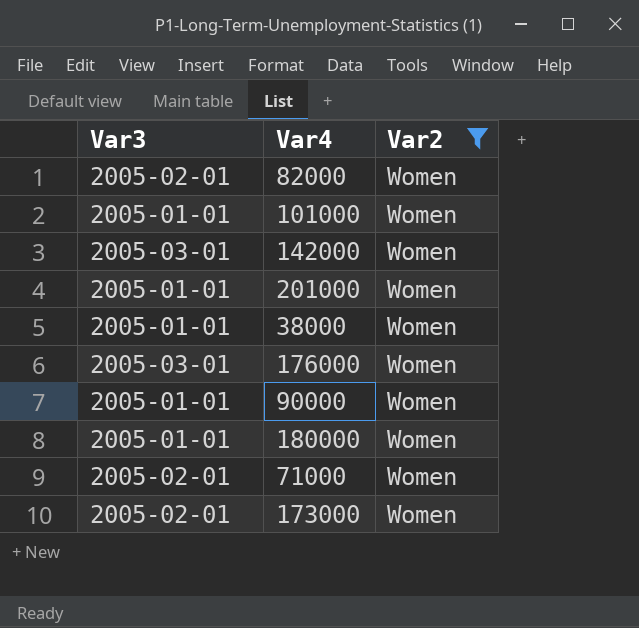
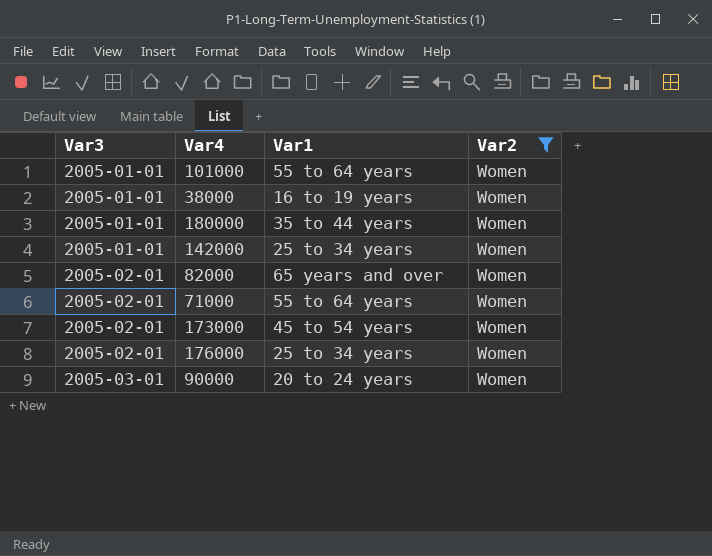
row order: none -> Var3 ascending
column Var1 | position: none -> 3
row 201000: 2005-01-01 | Women -> none
142000 | Var3: 2005-03-01 -> 2005-01-01
176000 | Var3: 2005-03-01 -> 2005-02-01
90000 | Var3: 2005-01-01 -> 2005-03-01

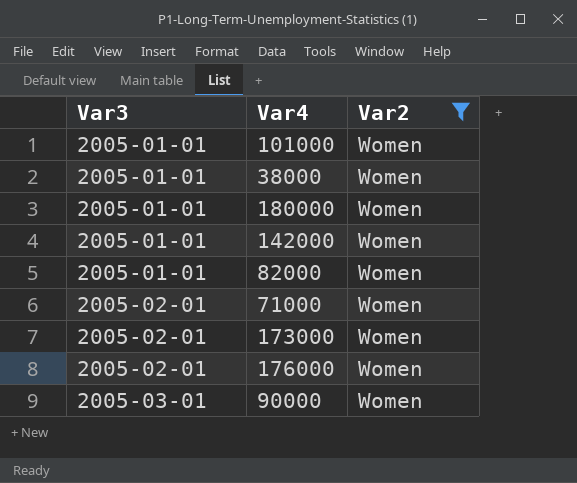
column Var1 | position: 3 -> none
82000 | Var3: 2005-02-01 -> 2005-01-01

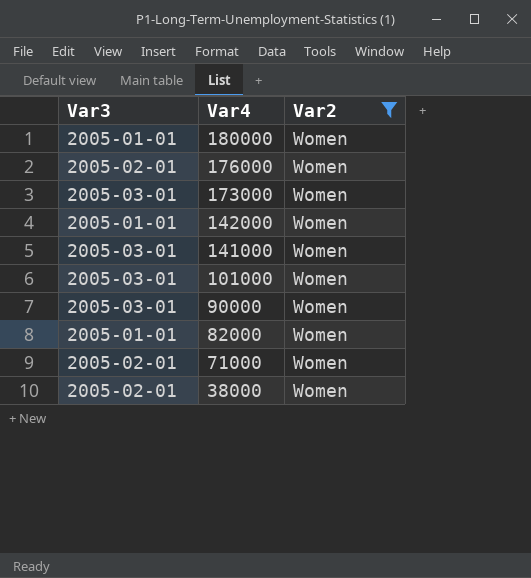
row order: Var3 ascending -> Var4 descending
173000 | Var3: 2005-02-01 -> 2005-03-01
row 141000: none -> 2005-03-01 | Women
101000 | Var3: 2005-01-01 -> 2005-03-01
38000 | Var3: 2005-01-01 -> 2005-02-01

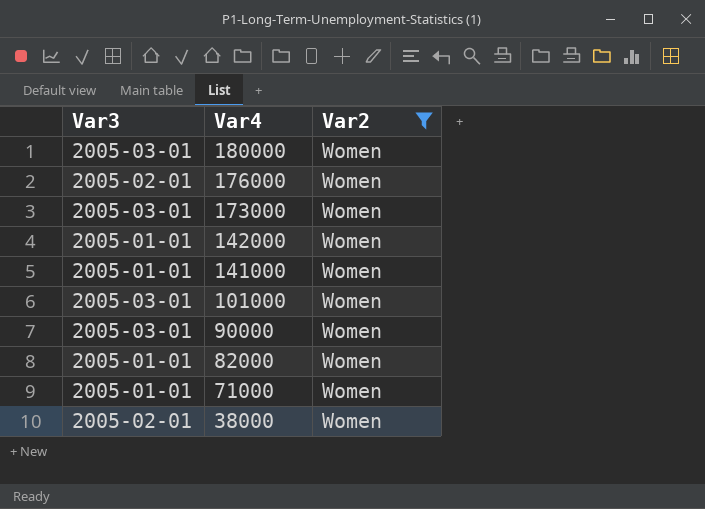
180000 | Var3: 2005-01-01 -> 2005-03-01
141000 | Var3: 2005-03-01 -> 2005-01-01
71000 | Var3: 2005-02-01 -> 2005-01-01

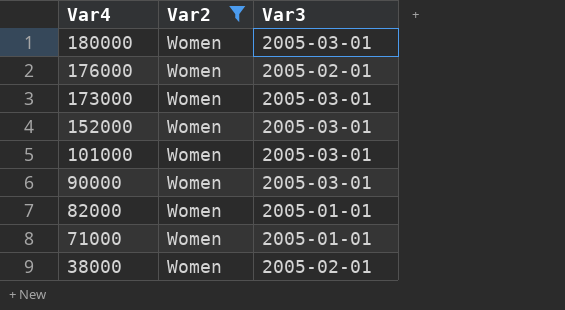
column Var3 | position: 1 -> 3
row 142000: 2005-01-01 | Women -> none
row 141000: 2005-01-01 | Women -> none
row 152000: none -> Women | 2005-03-01

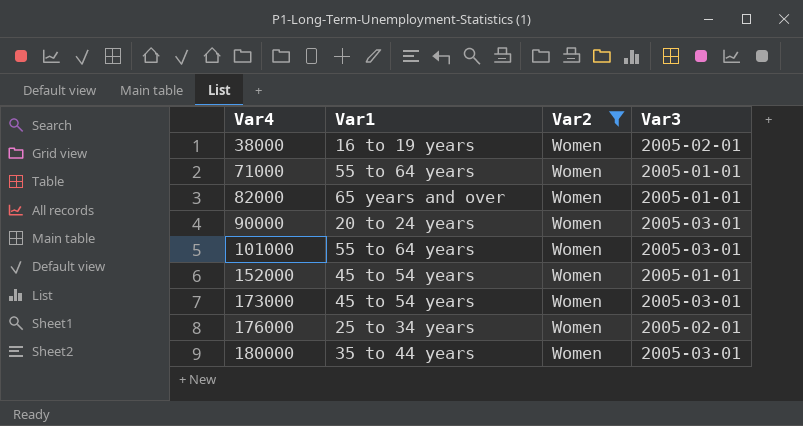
row order: Var4 descending -> Var4 ascending
column Var1 | position: none -> 2
152000 | Var3: 2005-03-01 -> 2005-01-01

